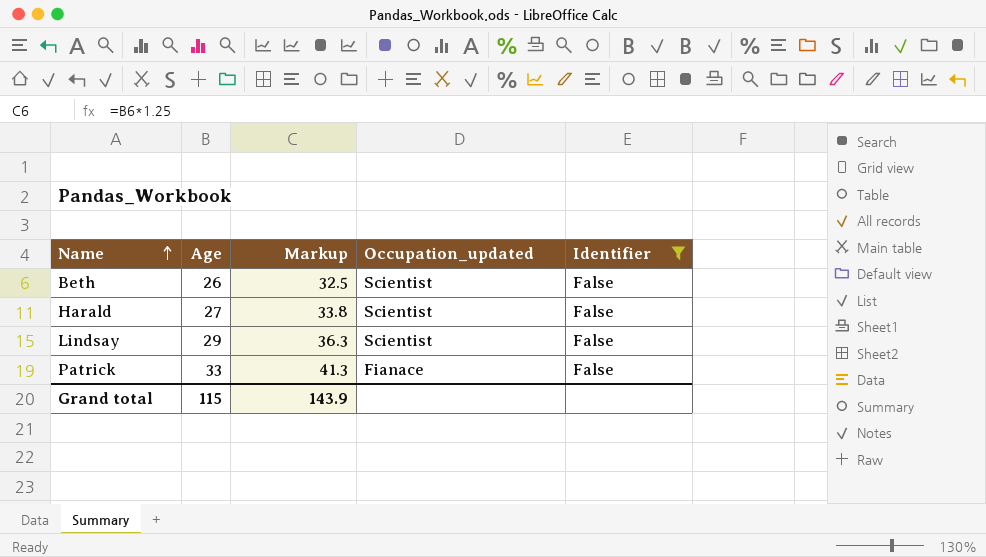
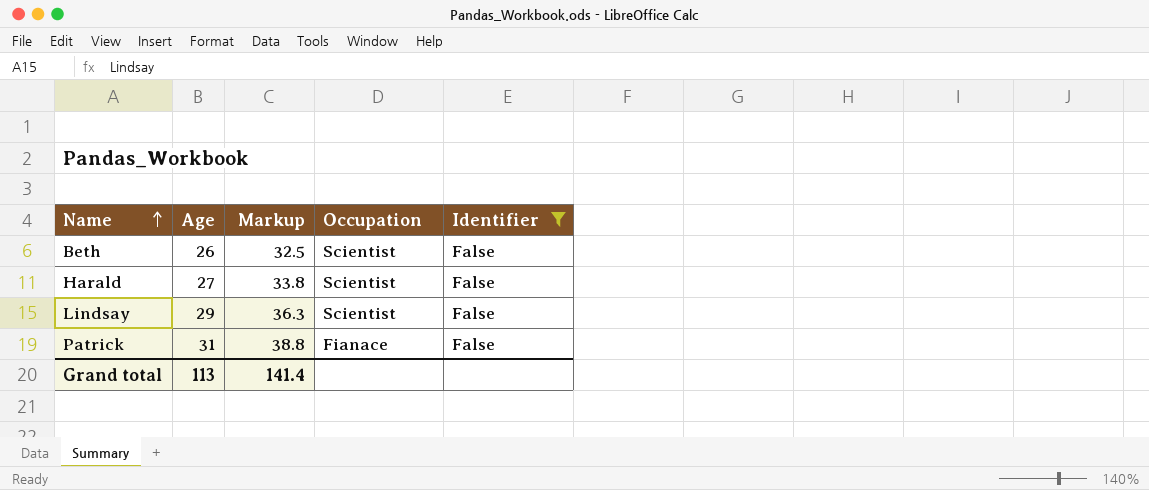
column name: Occupation_updated -> Occupation
Patrick | Age: 33 -> 31
Patrick | Markup: 41.3 -> 38.8
Grand total | Age: 115 -> 113
Grand total | Markup: 143.9 -> 141.4

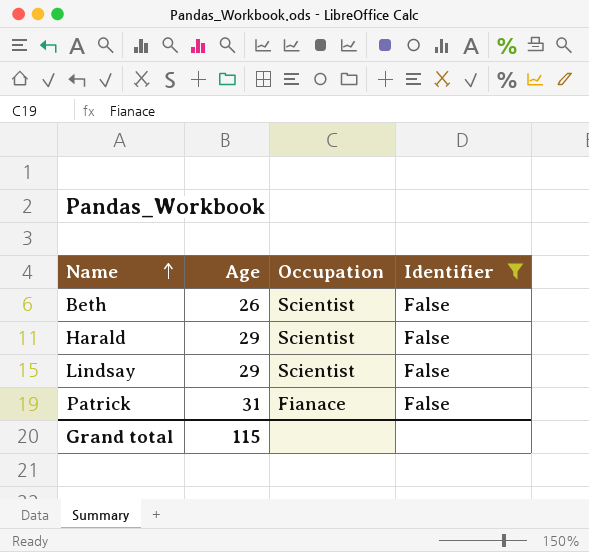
column Markup | formula: [Age] * 1.25 -> none
Harald | Age: 27 -> 29
Grand total | Age: 113 -> 115

